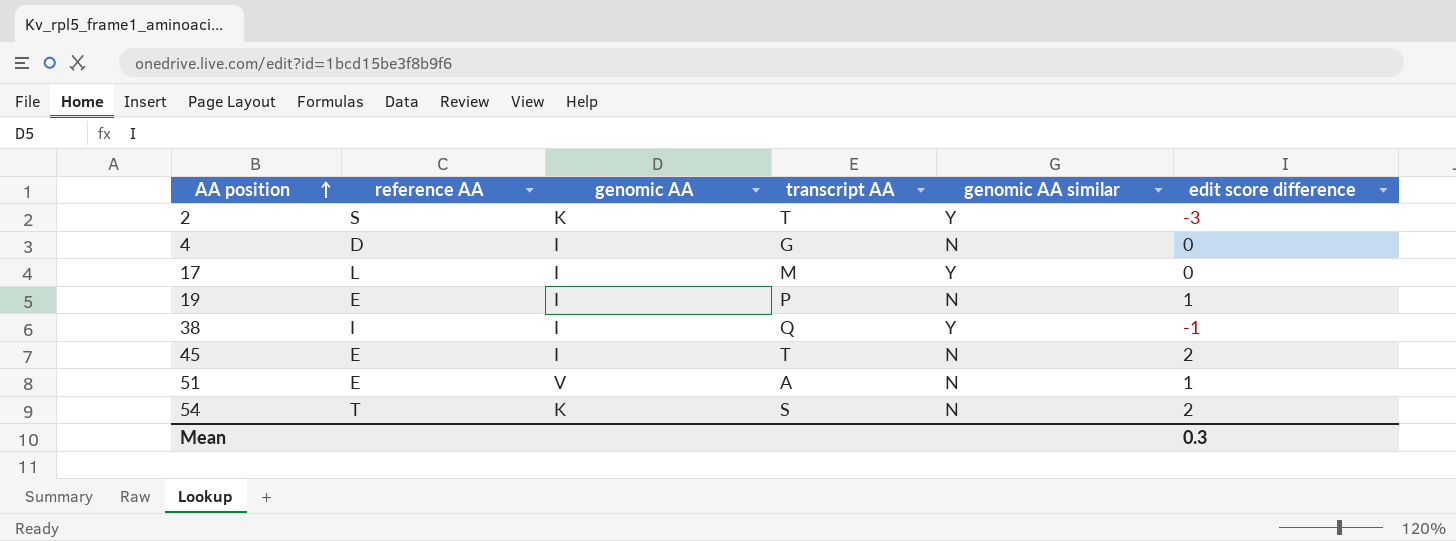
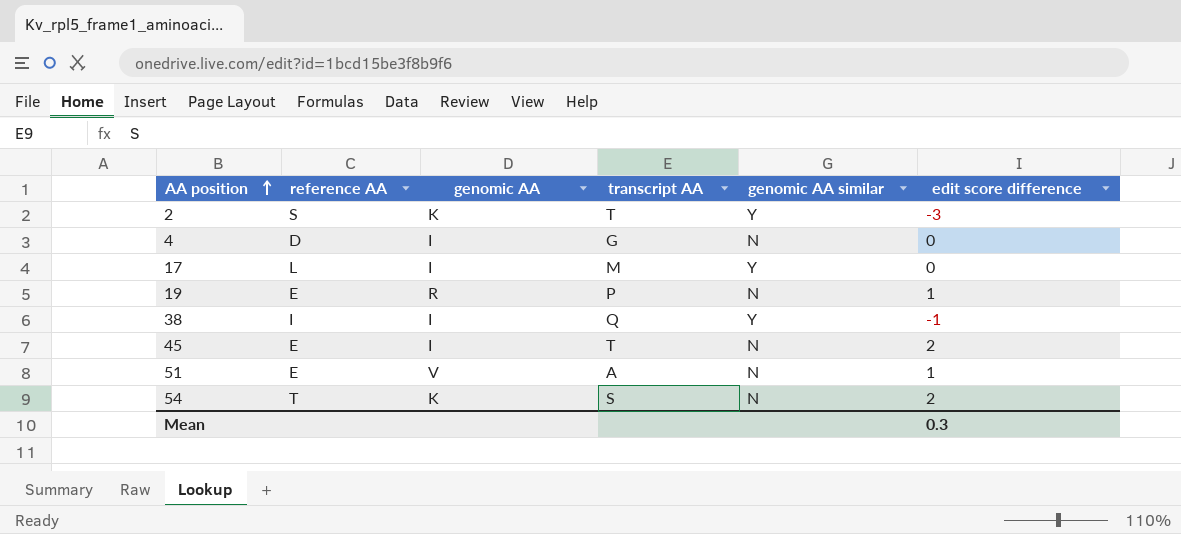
19 | genomic AA: I -> R

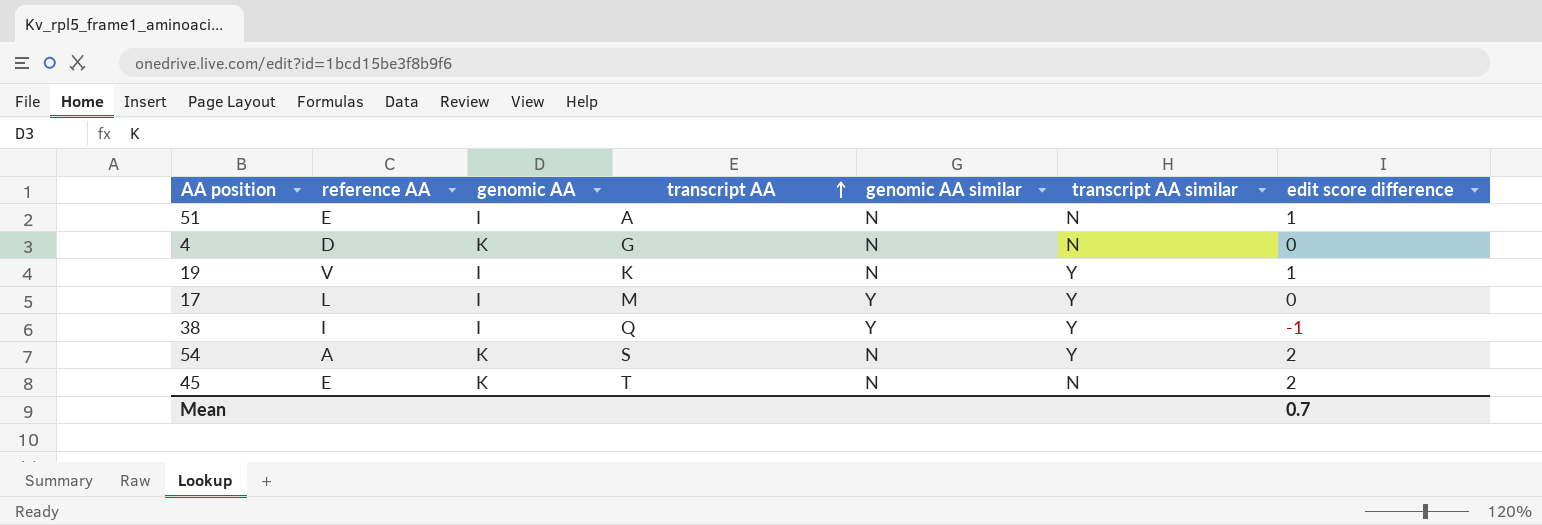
row order: AA position ascending -> transcript AA ascending
column transcript AA similar | position: none -> 6
row 2: S | K | T | Y | -3 -> none
51 | genomic AA: V -> I
4 | genomic AA: I -> K
19 | reference AA: E -> V
19 | genomic AA: R -> I
19 | transcript AA: P -> K
54 | reference AA: T -> A
45 | genomic AA: I -> K
Mean | edit score difference: 0.3 -> 0.7

